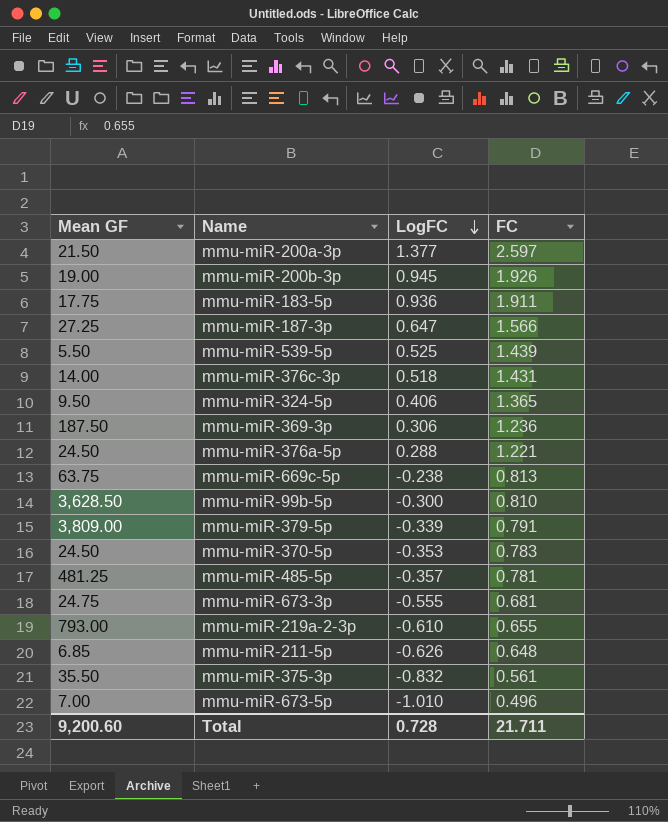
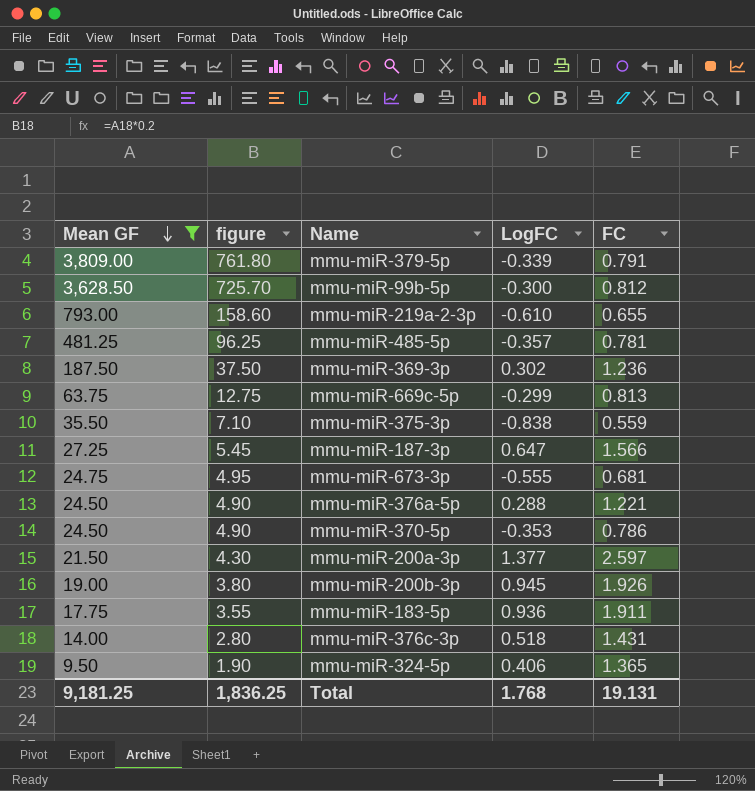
filter: none -> Mean GF >= 9.50
row order: LogFC descending -> Mean GF descending
column figure | formula: none -> [Mean GF] * 0.2
mmu-miR-99b-5p | FC: 0.810 -> 0.812
mmu-miR-369-3p | LogFC: 0.306 -> 0.302
mmu-miR-669c-5p | LogFC: -0.238 -> -0.299
mmu-miR-375-3p | LogFC: -0.832 -> -0.838
mmu-miR-375-3p | FC: 0.561 -> 0.559
mmu-miR-370-5p | FC: 0.783 -> 0.786
Total | Mean GF: 9,200.60 -> 9,181.25
Total | LogFC: 0.728 -> 1.768
Total | FC: 21.711 -> 19.131

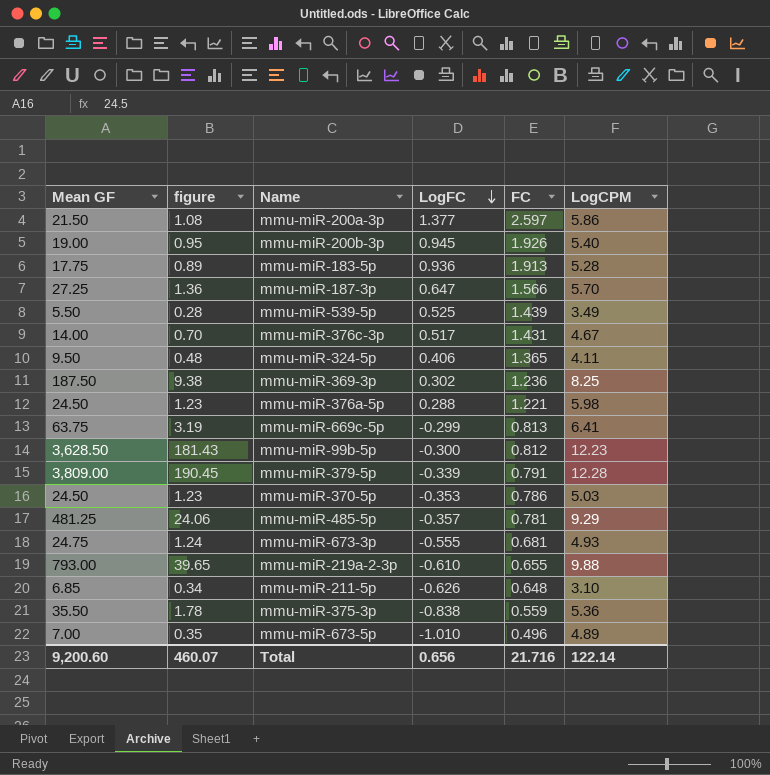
filter: Mean GF >= 9.50 -> none
row order: Mean GF descending -> LogFC descending
column figure | formula: [Mean GF] * 0.2 -> [Mean GF] * 0.05
column LogCPM | position: none -> 6
mmu-miR-183-5p | FC: 1.911 -> 1.913
mmu-miR-376c-3p | LogFC: 0.518 -> 0.517
Total | Mean GF: 9,181.25 -> 9,200.60
Total | figure: 1,836.25 -> 460.07
Total | LogFC: 1.768 -> 0.656
Total | FC: 19.131 -> 21.716

